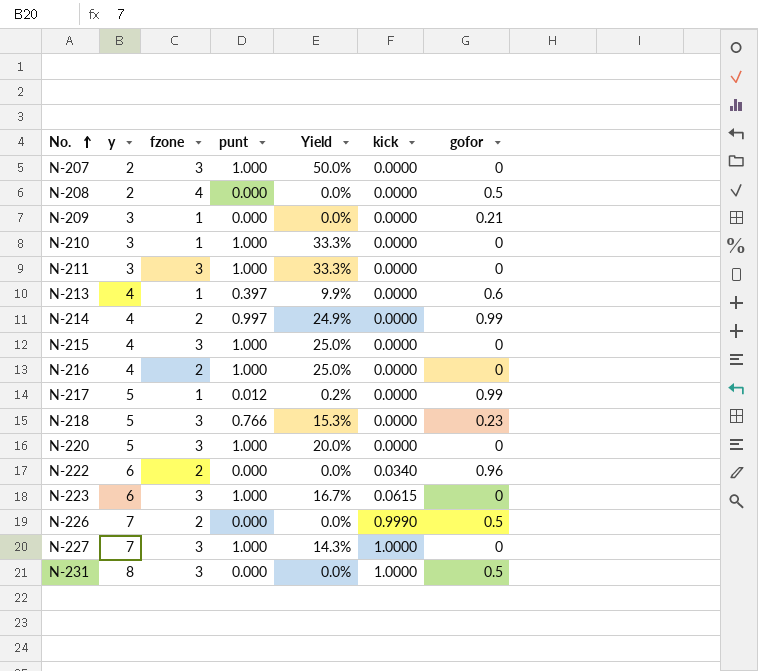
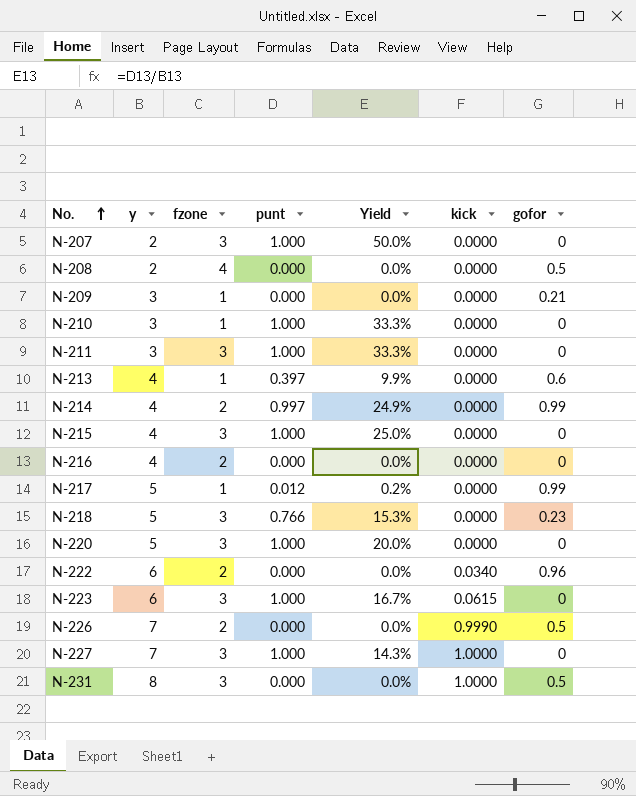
N-216 | punt: 1.000 -> 0.000
N-216 | Yield: 25.0% -> 0.0%

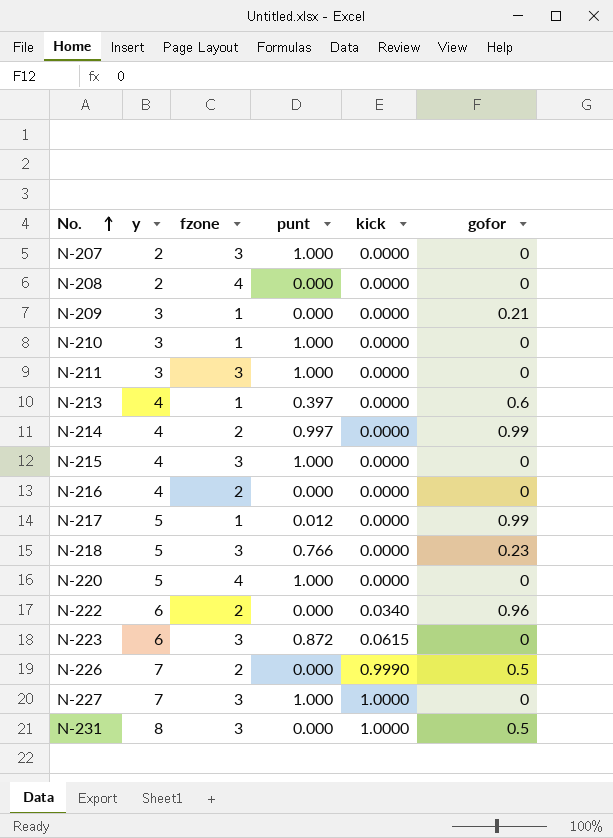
column Yield | formula: [punt] / [y] -> none
N-208 | gofor: 0.5 -> 0
N-220 | fzone: 3 -> 4
N-223 | punt: 1.000 -> 0.872

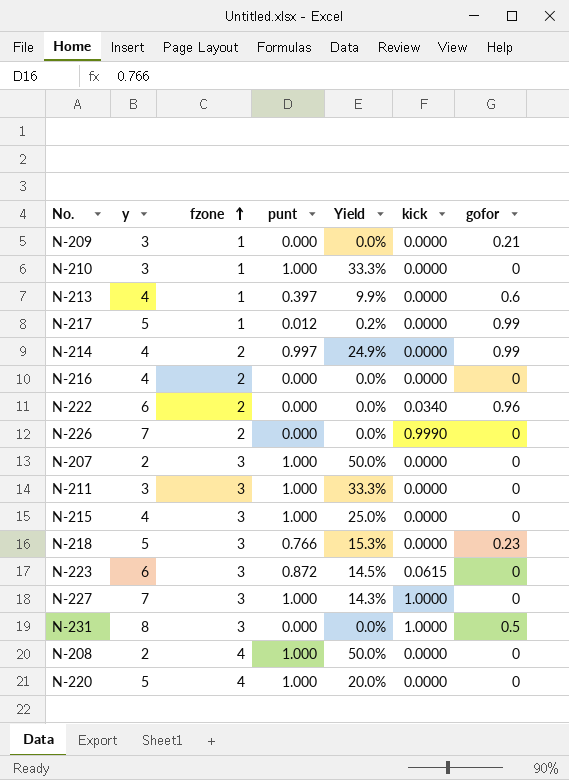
row order: No. ascending -> fzone ascending
column Yield | formula: none -> [punt] / [y]
N-226 | gofor: 0.5 -> 0
N-208 | punt: 0.000 -> 1.000

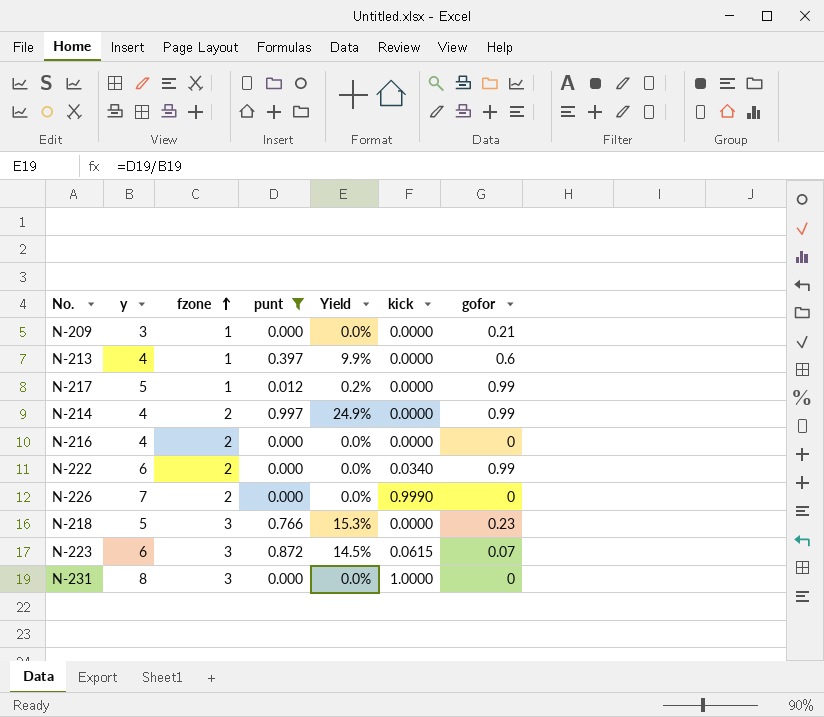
filter: none -> punt != 1.000
N-222 | gofor: 0.96 -> 0.99
N-223 | gofor: 0 -> 0.07
N-231 | gofor: 0.5 -> 0

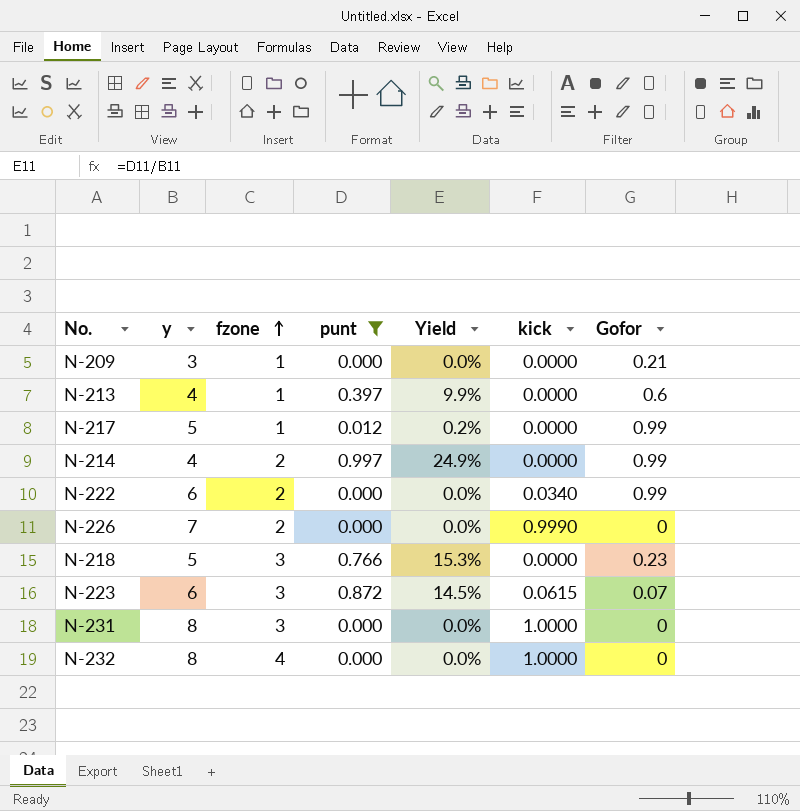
column name: gofor -> Gofor
row N-216: 4 | 2 | 0.000 | 0.0% | 0.0000 | 0 -> none
row N-232: none -> 8 | 4 | 0.000 | 0.0% | 1.0000 | 0

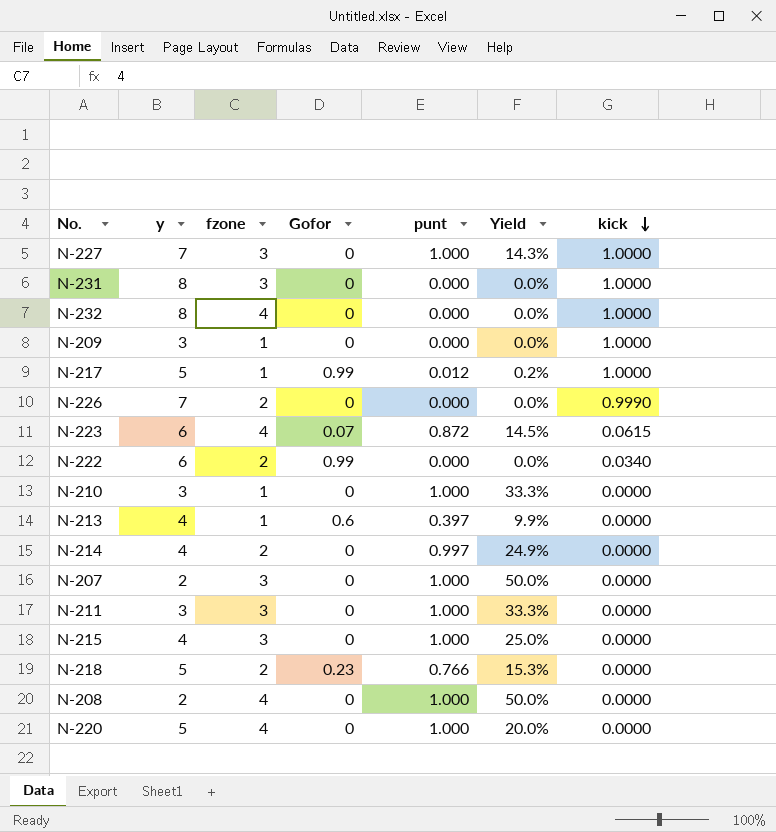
filter: punt != 1.000 -> none
row order: fzone ascending -> kick descending
column Gofor | position: 7 -> 4
N-209 | Gofor: 0.21 -> 0
N-209 | kick: 0.0000 -> 1.0000
N-217 | kick: 0.0000 -> 1.0000
N-223 | fzone: 3 -> 4
N-214 | Gofor: 0.99 -> 0
N-218 | fzone: 3 -> 2

